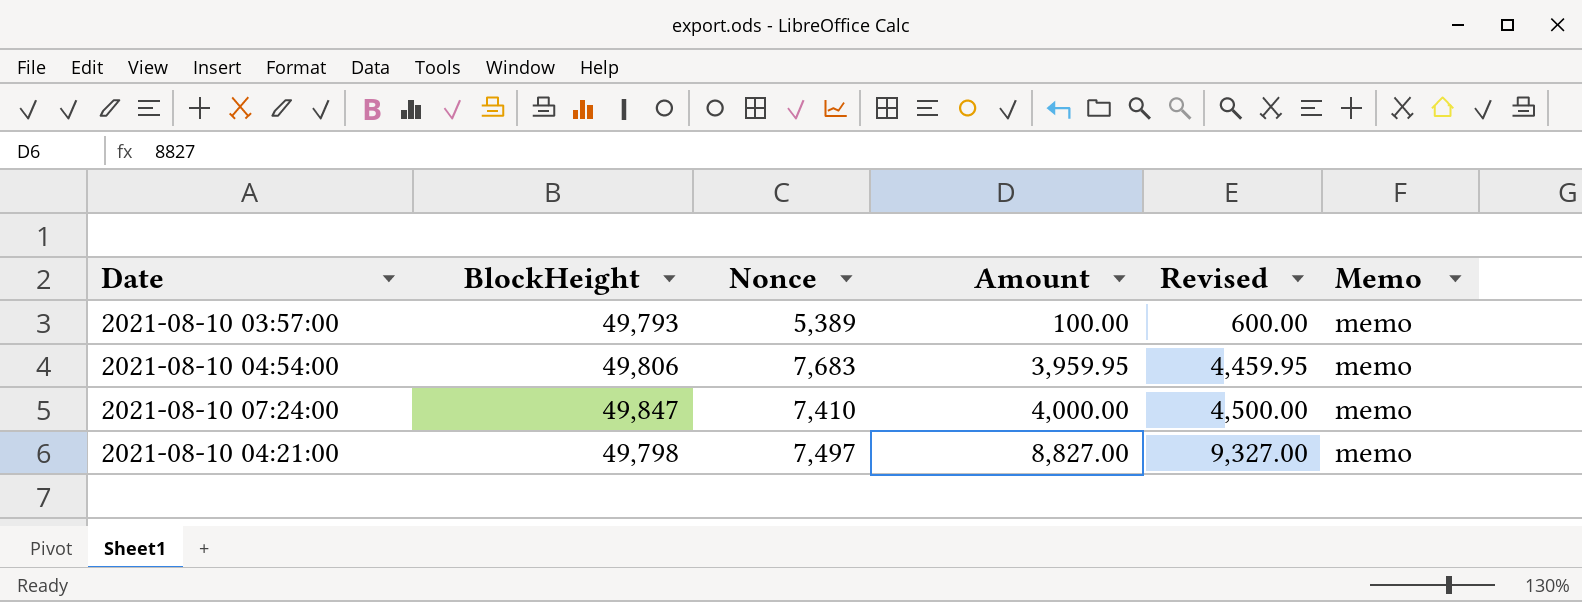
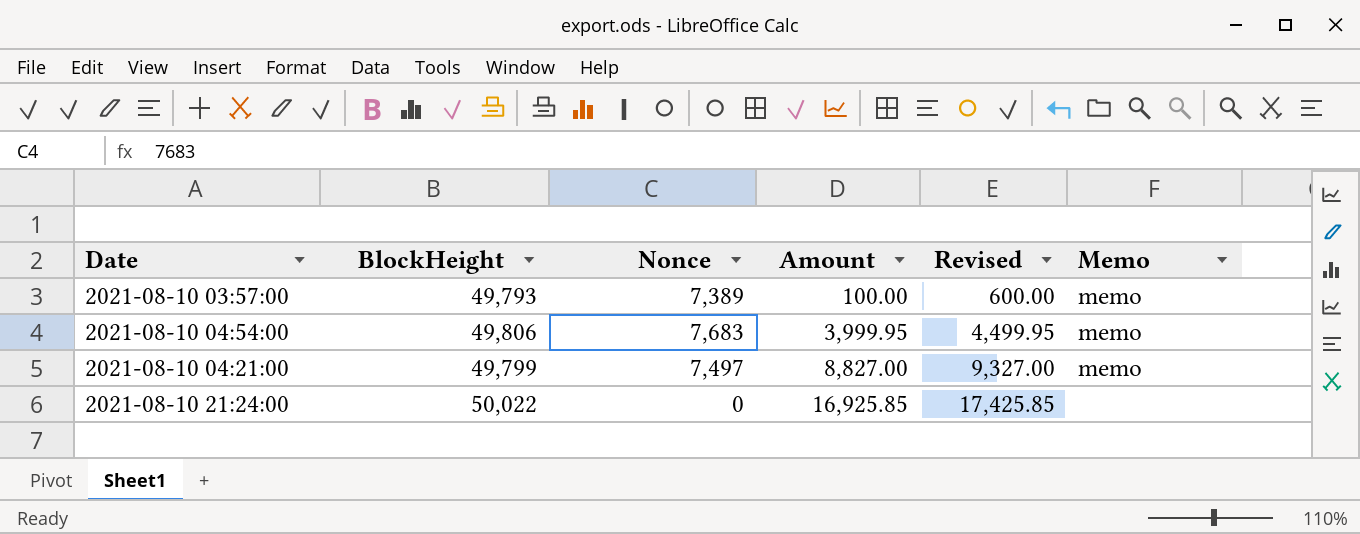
row 2021-08-10 07:24:00: 49,847 | 7,410 | 4,000.00 | 4,500.00 | memo -> none
2021-08-10 03:57:00 | Nonce: 5,389 -> 7,389
2021-08-10 04:54:00 | Amount: 3,959.95 -> 3,999.95
2021-08-10 04:54:00 | Revised: 4,459.95 -> 4,499.95
2021-08-10 04:21:00 | BlockHeight: 49,798 -> 49,799
row 2021-08-10 21:24:00: none -> 50,022 | 0 | 16,925.85 | 17,425.85 | none

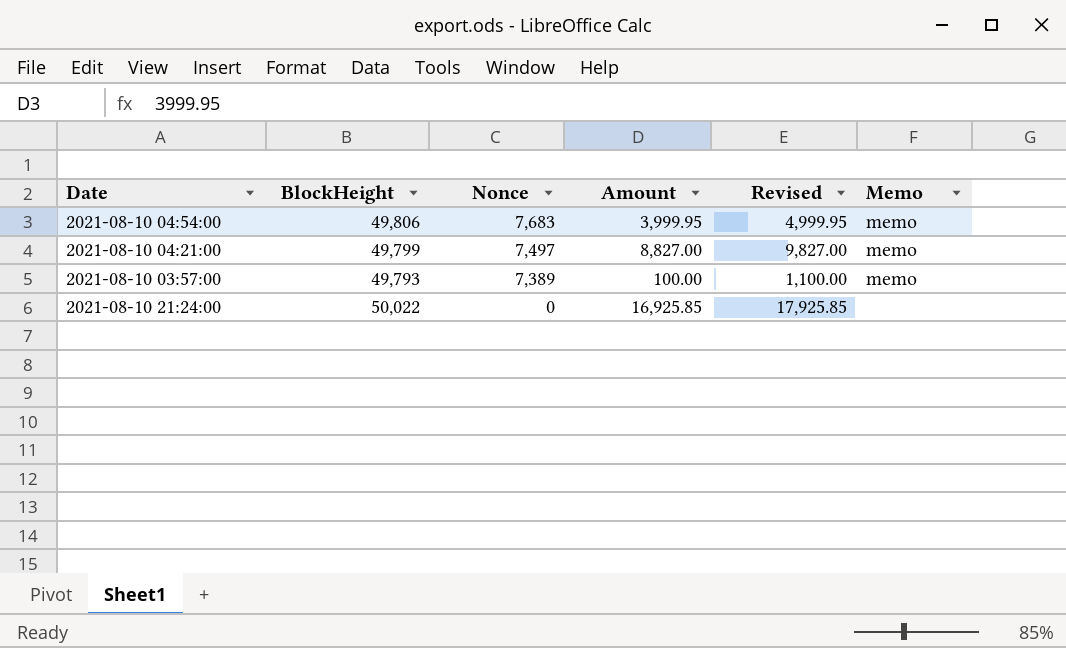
row order: Amount ascending -> Nonce descending
column Revised | formula: [Amount] + 500 -> [Amount] + 1000

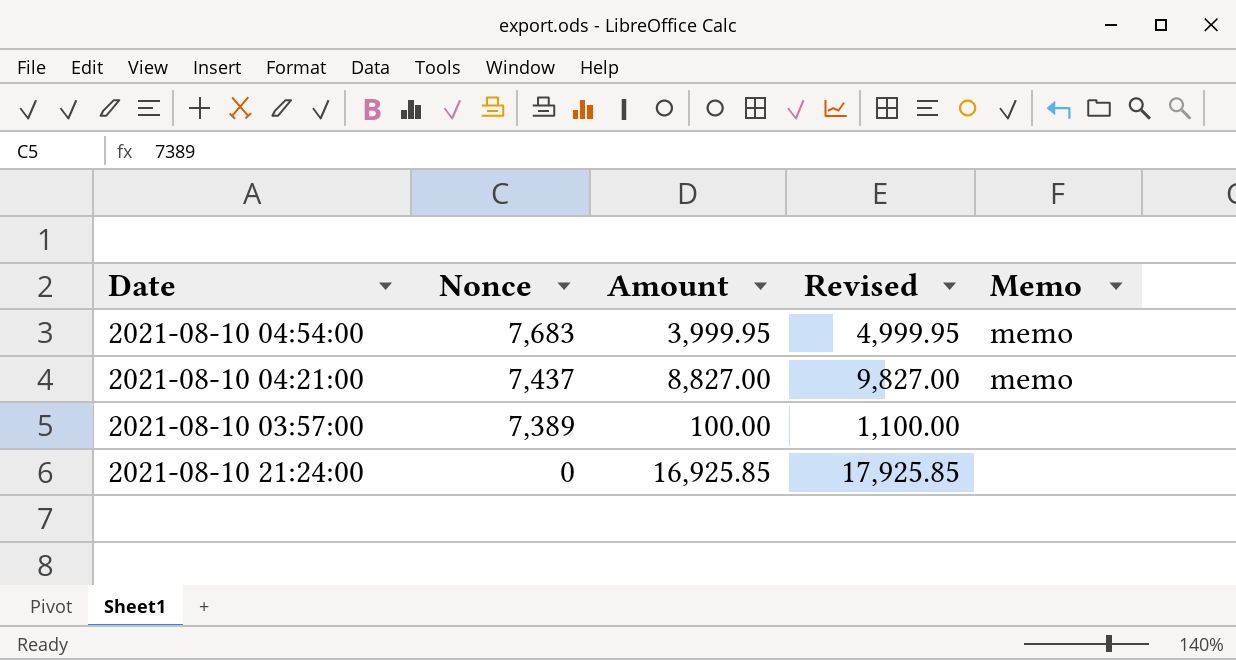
column BlockHeight | position: 2 -> none
2021-08-10 04:21:00 | Nonce: 7,497 -> 7,437
2021-08-10 03:57:00 | Memo: memo -> none

